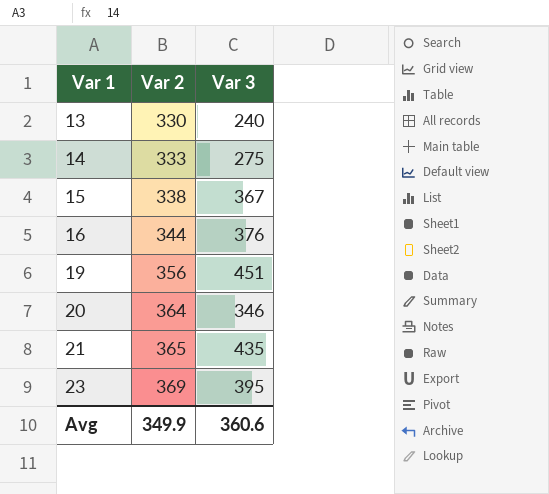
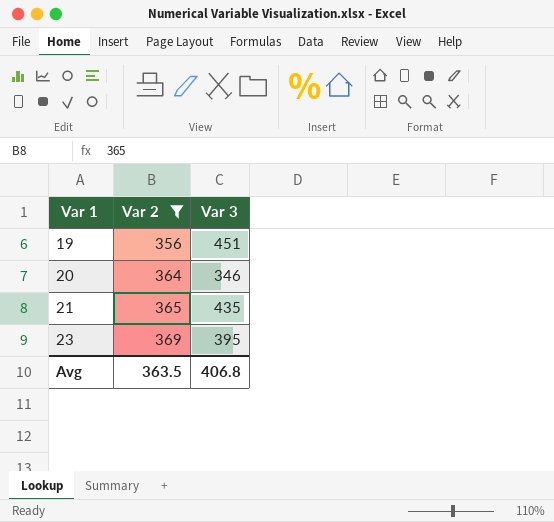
filter: none -> Var 2 >= 356
Avg | Var 2: 349.9 -> 363.5
Avg | Var 3: 360.6 -> 406.8

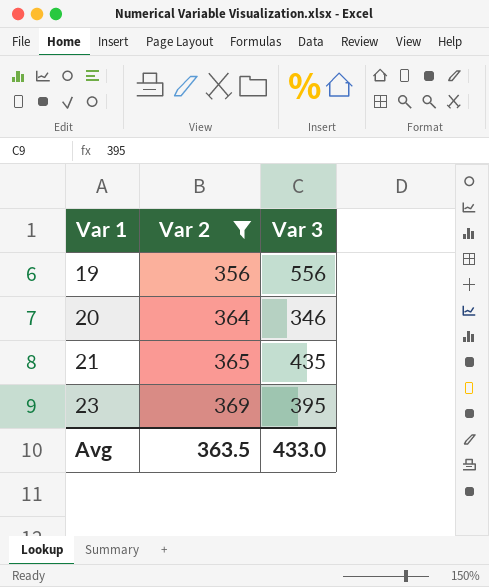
19 | Var 3: 451 -> 556
Avg | Var 3: 406.8 -> 433.0

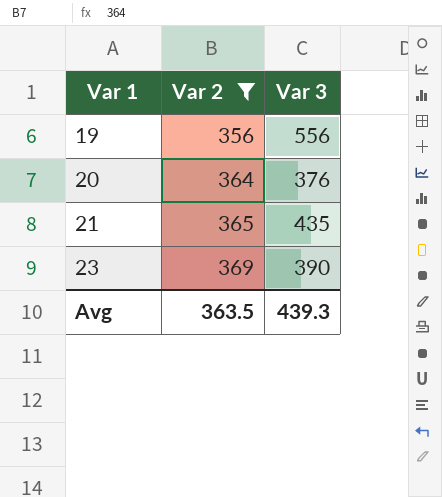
20 | Var 3: 346 -> 376
23 | Var 3: 395 -> 390
Avg | Var 3: 433.0 -> 439.3

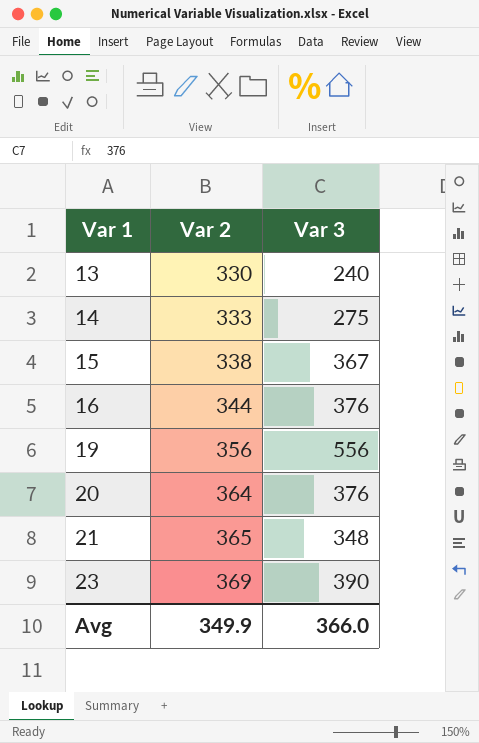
filter: Var 2 >= 356 -> none
21 | Var 3: 435 -> 348
Avg | Var 2: 363.5 -> 349.9
Avg | Var 3: 439.3 -> 366.0

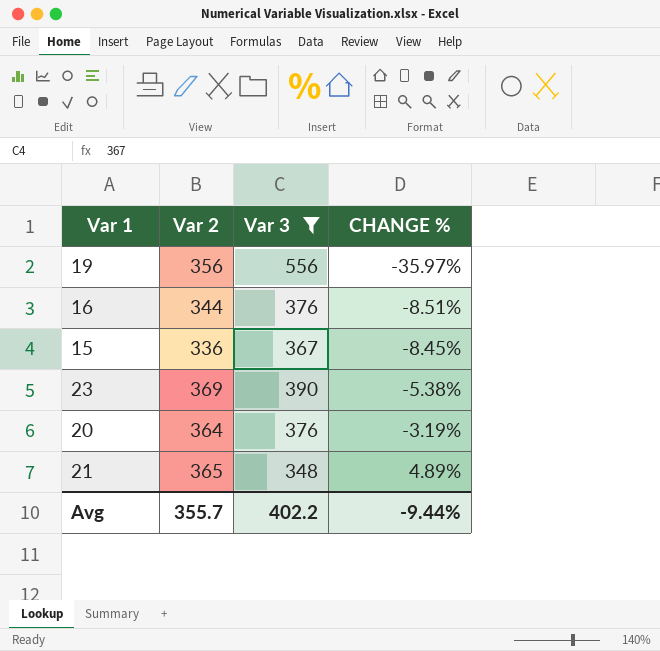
filter: none -> Var 3 >= 348
row order: Var 1 ascending -> CHANGE % ascending
column CHANGE % | formula: none -> ([Var 2] - [Var 3]) / [Var 3]
15 | Var 2: 338 -> 336
Avg | Var 2: 349.9 -> 355.7
Avg | Var 3: 366.0 -> 402.2

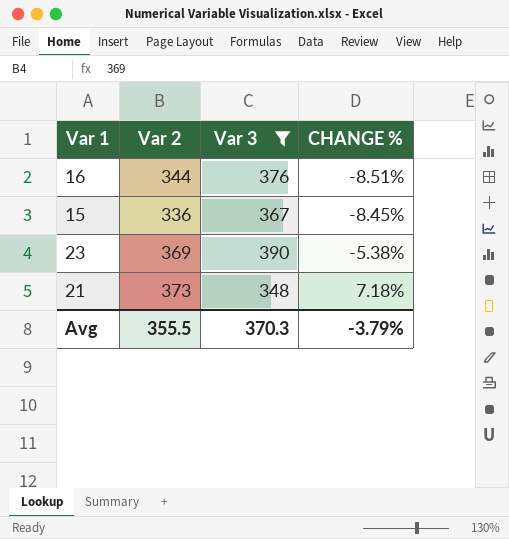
row 19: 356 | 556 | -35.97% -> none
row 20: 364 | 376 | -3.19% -> none
21 | Var 2: 365 -> 373
21 | CHANGE %: 4.89% -> 7.18%
Avg | Var 2: 355.7 -> 355.5
Avg | Var 3: 402.2 -> 370.3
Avg | CHANGE %: -9.44% -> -3.79%

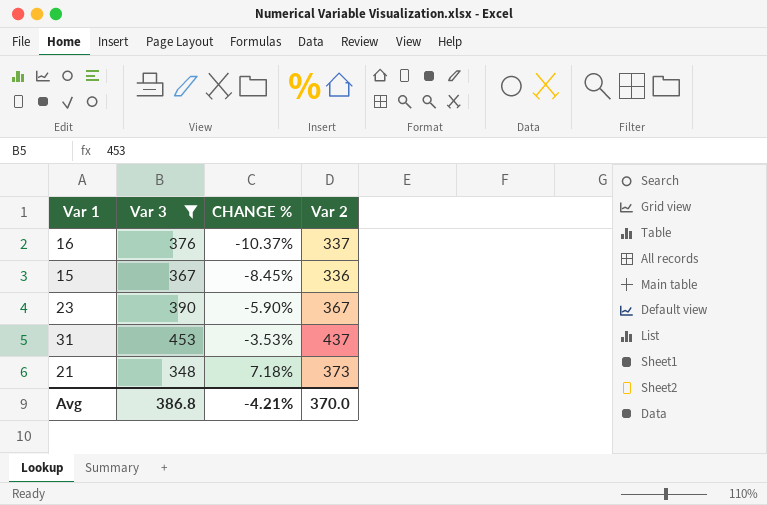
column Var 2 | position: 2 -> 4
16 | CHANGE %: -8.51% -> -10.37%
16 | Var 2: 344 -> 337
23 | CHANGE %: -5.38% -> -5.90%
23 | Var 2: 369 -> 367
row 31: none -> 453 | -3.53% | 437
Avg | Var 3: 370.3 -> 386.8
Avg | CHANGE %: -3.79% -> -4.21%
Avg | Var 2: 355.5 -> 370.0

